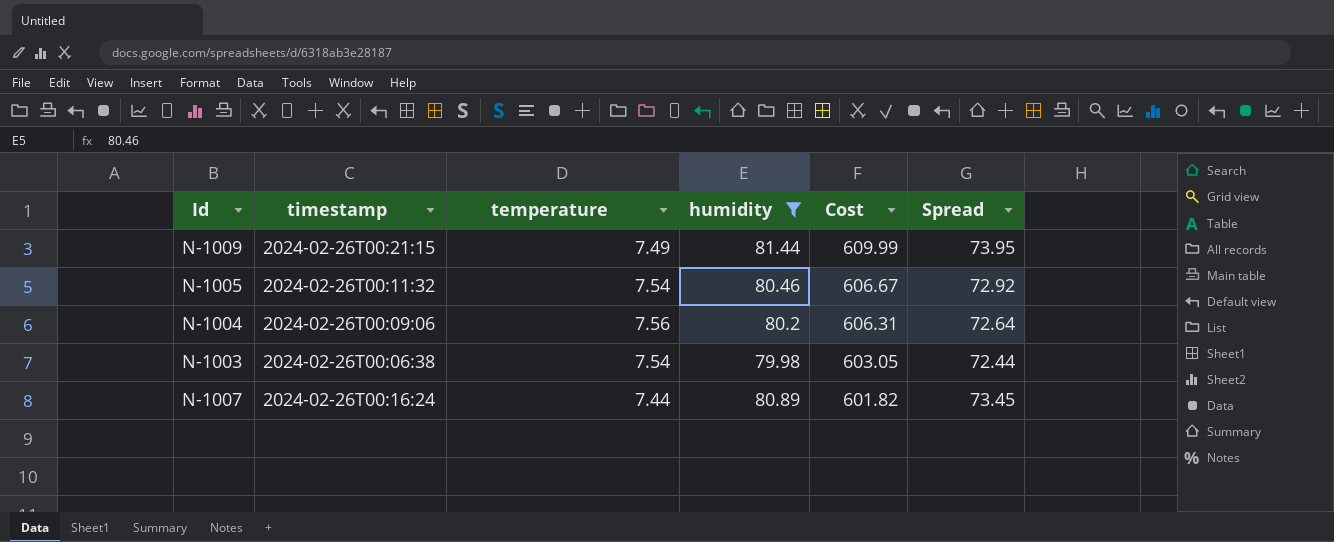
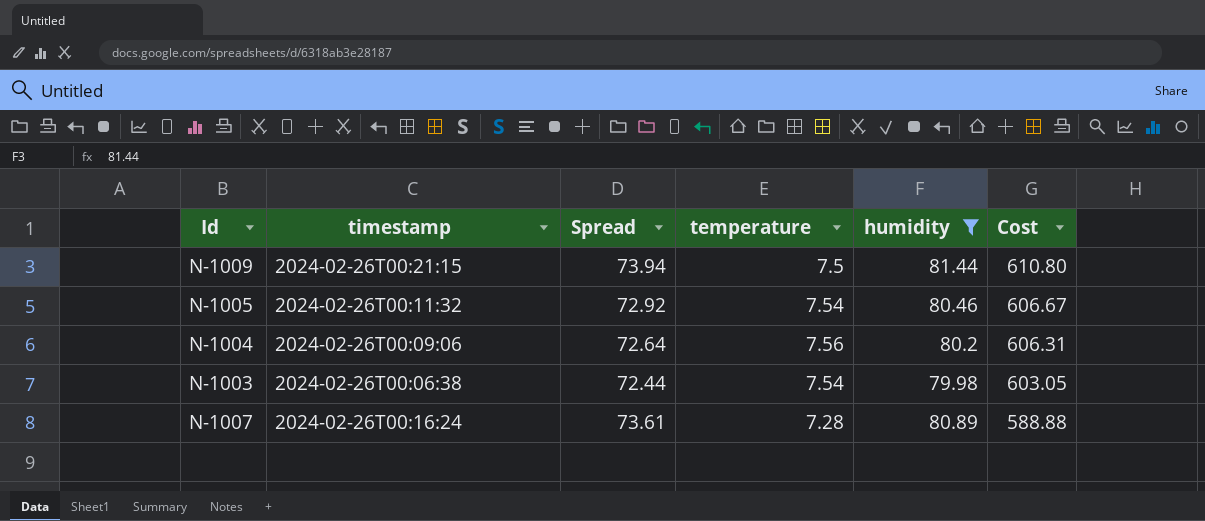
column Spread | position: 6 -> 3
N-1009 | Spread: 73.95 -> 73.94
N-1009 | temperature: 7.49 -> 7.5
N-1009 | Cost: 609.99 -> 610.80
N-1007 | Spread: 73.45 -> 73.61
N-1007 | temperature: 7.44 -> 7.28
N-1007 | Cost: 601.82 -> 588.88

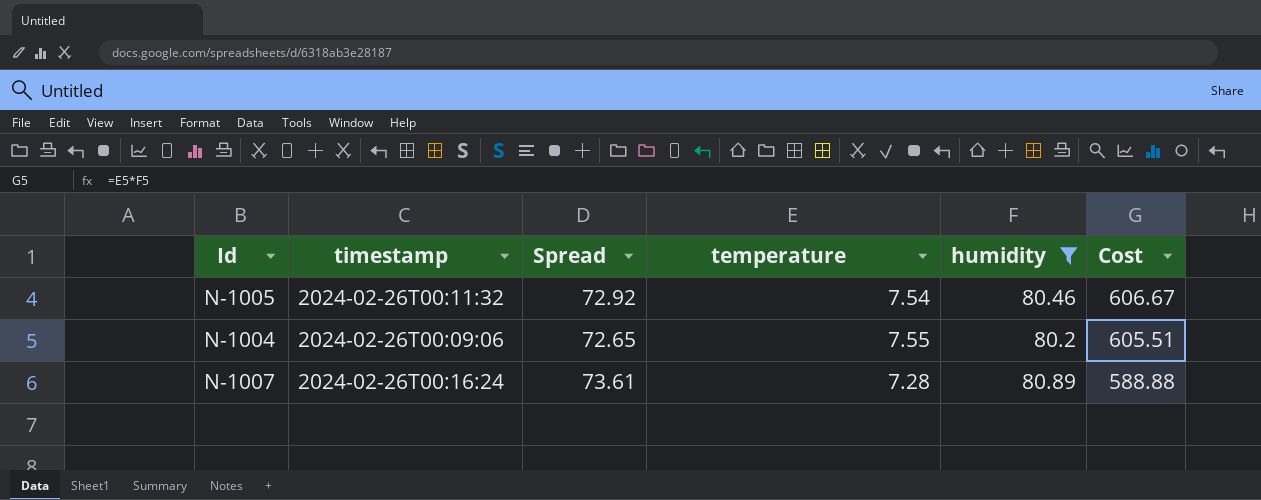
row N-1009: 2024-02-26T00:21:15 | 73.94 | 7.5 | 81.44 | 610.80 -> none
row N-1003: 2024-02-26T00:06:38 | 72.44 | 7.54 | 79.98 | 603.05 -> none
N-1004 | Spread: 72.64 -> 72.65
N-1004 | temperature: 7.56 -> 7.55
N-1004 | Cost: 606.31 -> 605.51

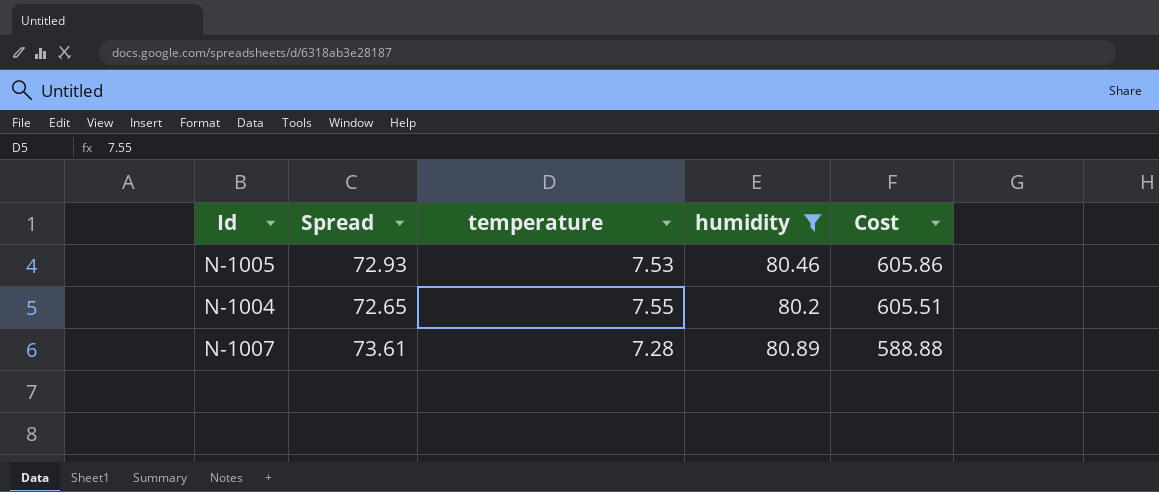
column timestamp | position: 2 -> none
N-1005 | Spread: 72.92 -> 72.93
N-1005 | temperature: 7.54 -> 7.53
N-1005 | Cost: 606.67 -> 605.86

